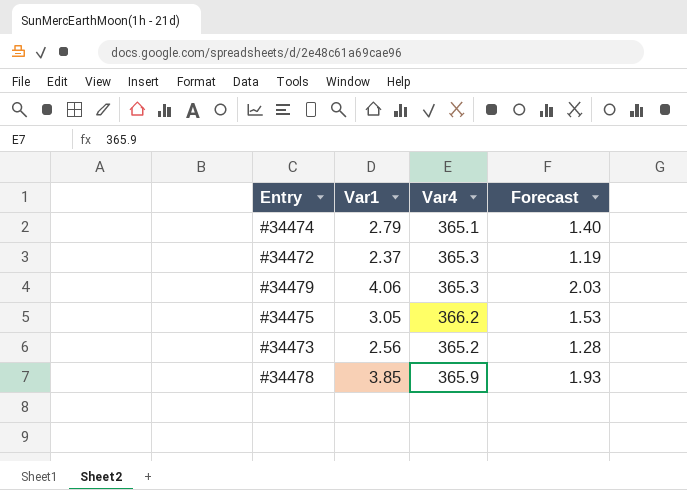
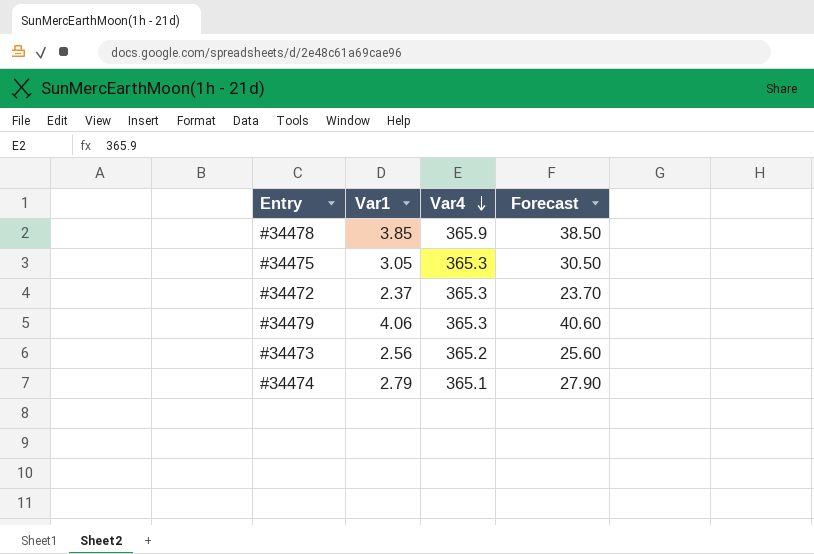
row order: none -> Var4 descending
column Forecast | formula: [Var1] * 0.5 -> [Var1] * 10
#34475 | Var4: 366.2 -> 365.3

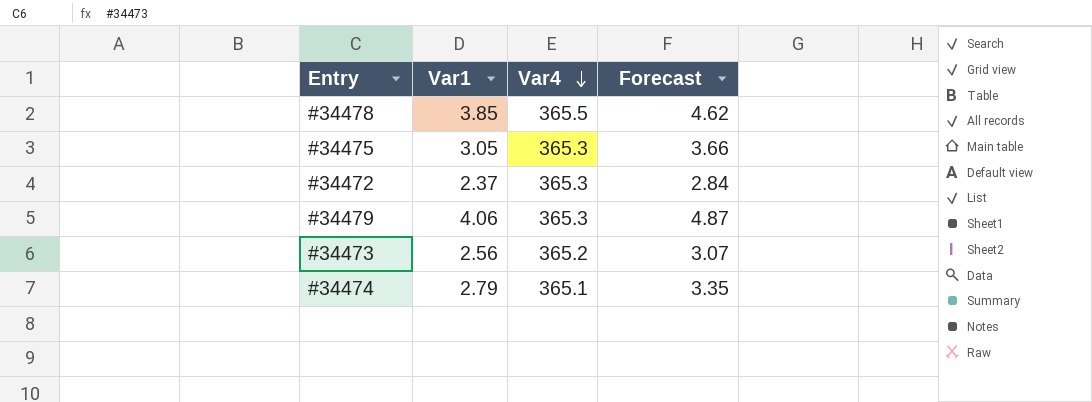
column Forecast | formula: [Var1] * 10 -> [Var1] * 1.2
#34478 | Var4: 365.9 -> 365.5

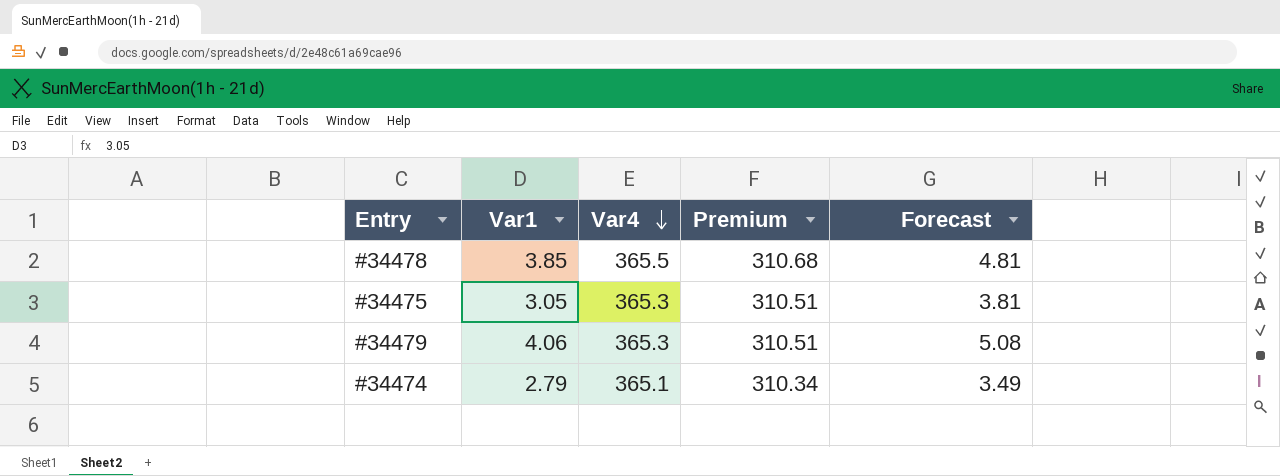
column Premium | formula: none -> [Var4] * 0.85
column Forecast | formula: [Var1] * 1.2 -> [Var1] * 1.25
row #34472: 2.37 | 365.3 | 2.84 -> none
row #34473: 2.56 | 365.2 | 3.07 -> none

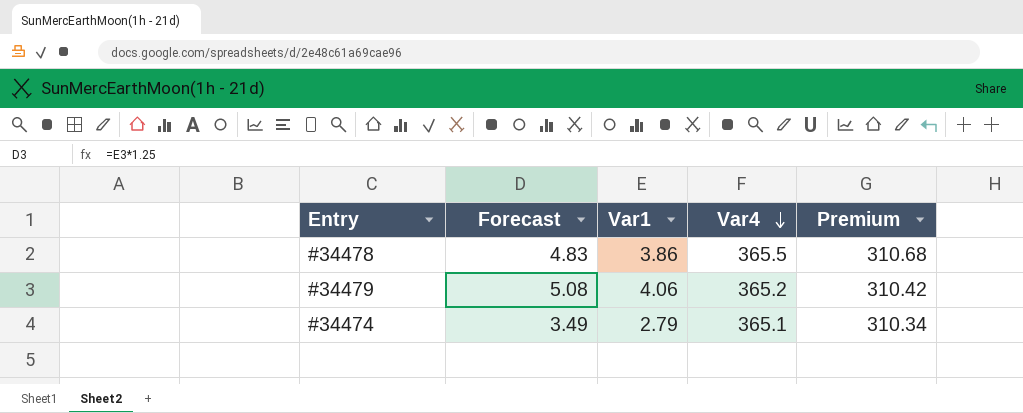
column Forecast | position: 5 -> 2
row #34475: 3.05 | 365.3 | 310.51 | 3.81 -> none
#34478 | Forecast: 4.81 -> 4.83
#34478 | Var1: 3.85 -> 3.86
#34479 | Var4: 365.3 -> 365.2
#34479 | Premium: 310.51 -> 310.42

